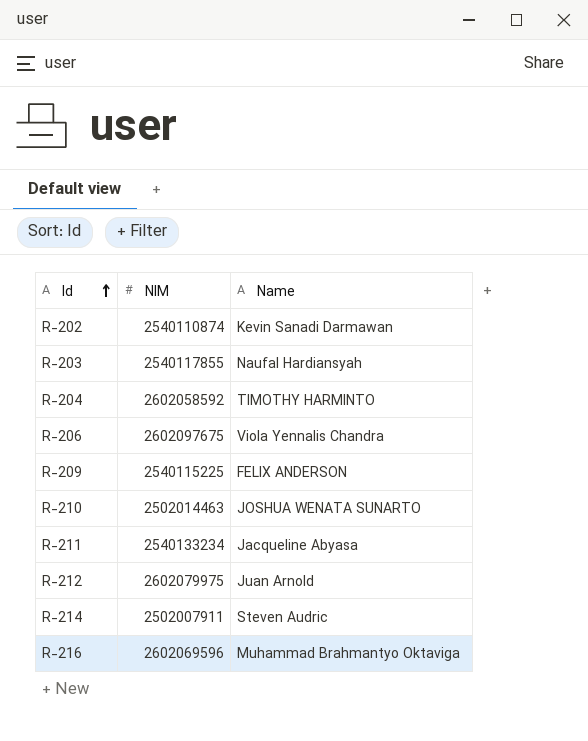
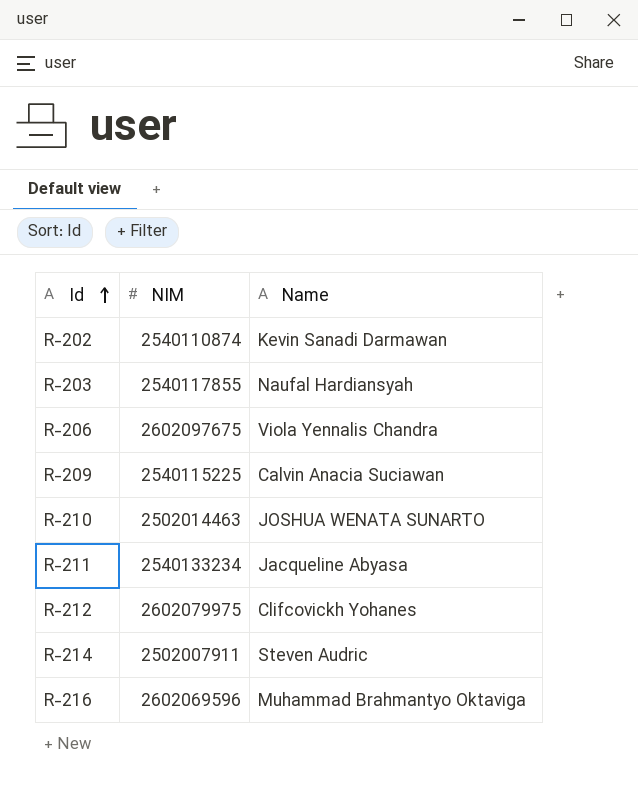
row R-204: 2602058592 | TIMOTHY HARMINTO -> none
R-209 | Name: FELIX ANDERSON -> Calvin Anacia Suciawan
R-212 | Name: Juan Arnold -> Clifcovickh Yohanes

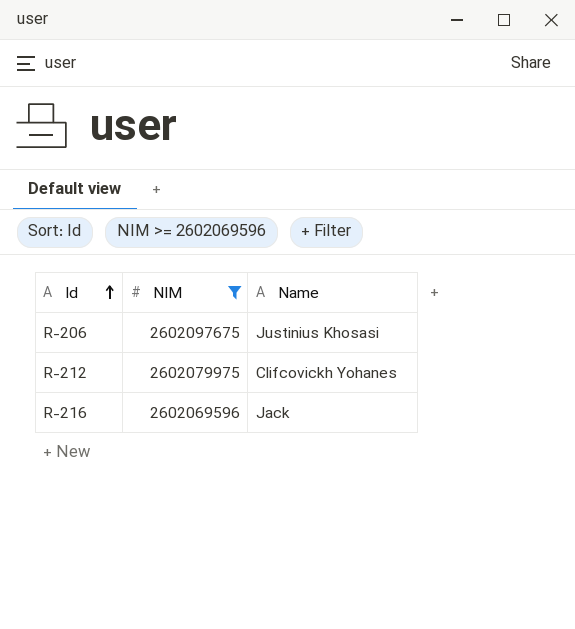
filter: none -> NIM >= 2602069596
R-206 | Name: Viola Yennalis Chandra -> Justinius Khosasi
R-216 | Name: Muhammad Brahmantyo Oktaviga -> Jack

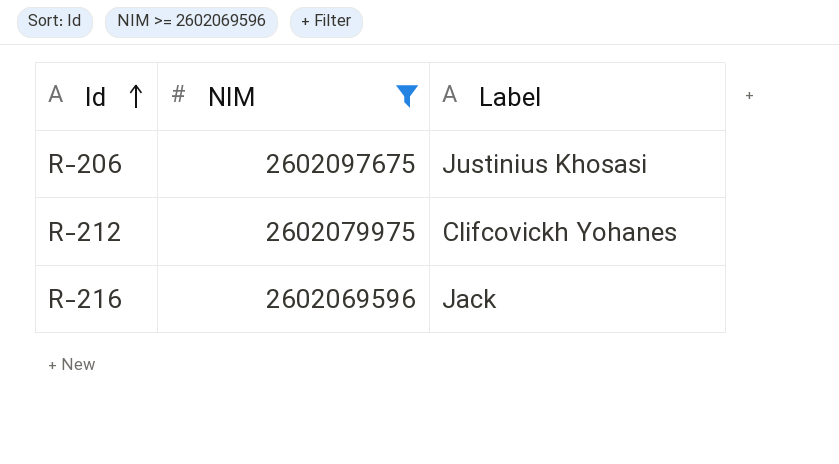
column name: Name -> Label

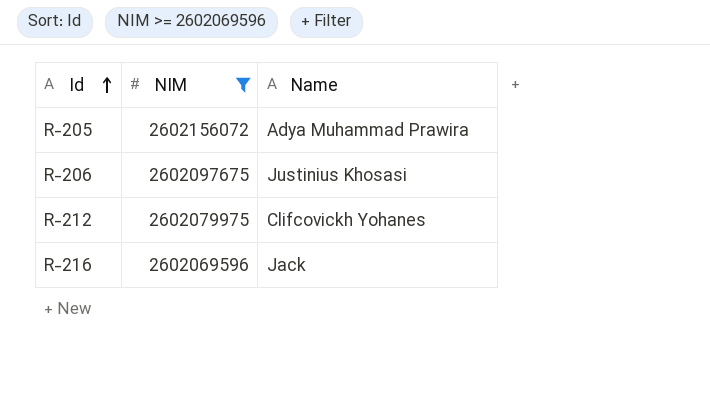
column name: Label -> Name
row R-205: none -> 2602156072 | Adya Muhammad Prawira

